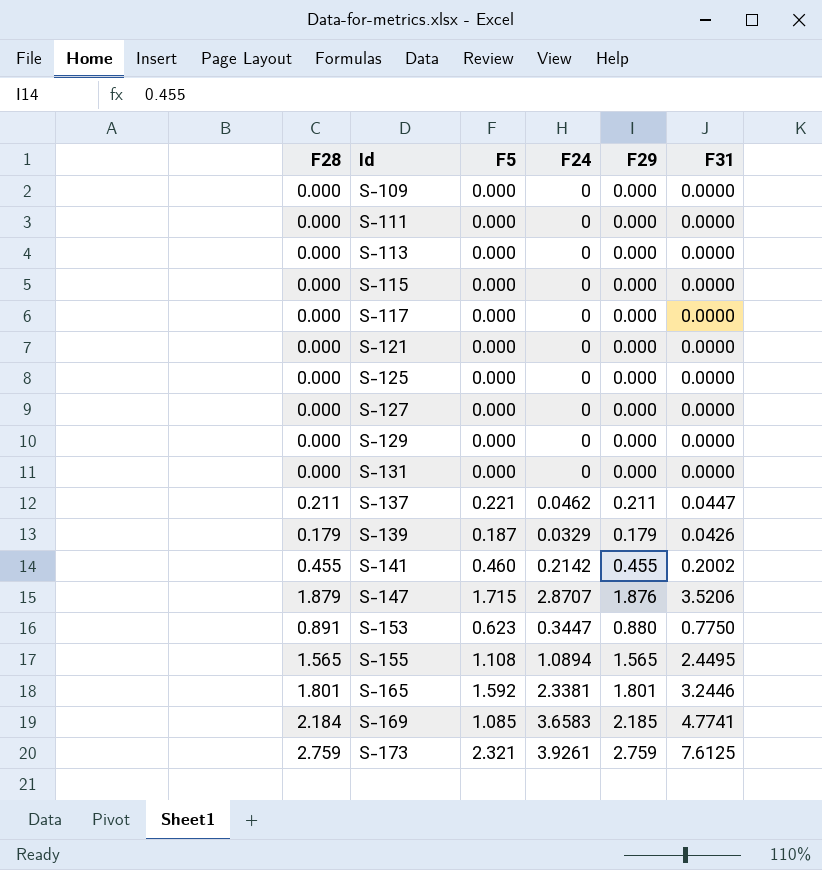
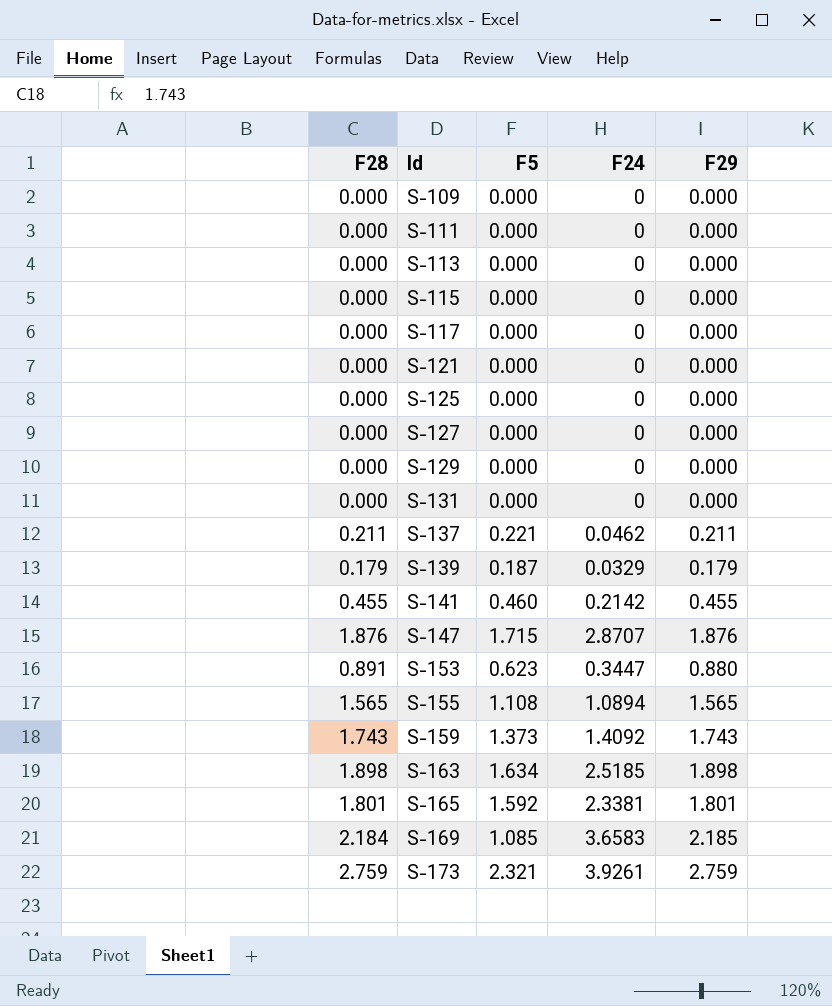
column F31 | position: 6 -> none
S-147 | F28: 1.879 -> 1.876
row S-159: none -> 1.743 | 1.373 | 1.4092 | 1.743
row S-163: none -> 1.898 | 1.634 | 2.5185 | 1.898

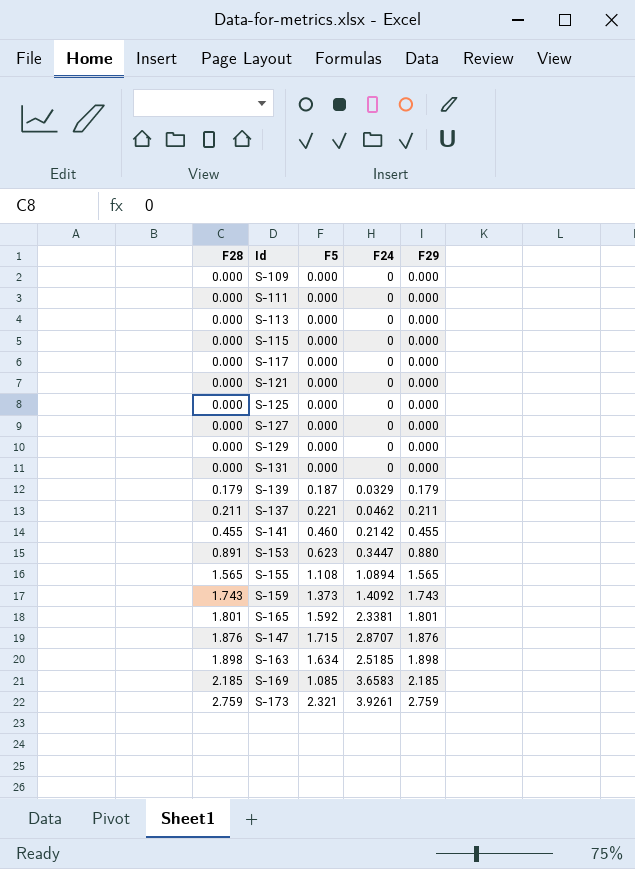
row order: Id ascending -> F28 ascending
S-169 | F28: 2.184 -> 2.185

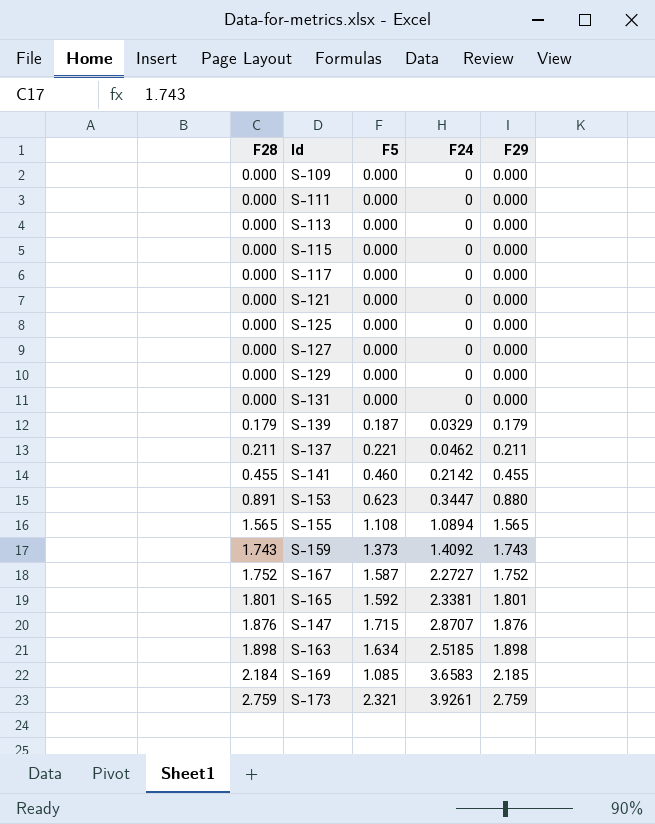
row S-167: none -> 1.752 | 1.587 | 2.2727 | 1.752
S-169 | F28: 2.185 -> 2.184

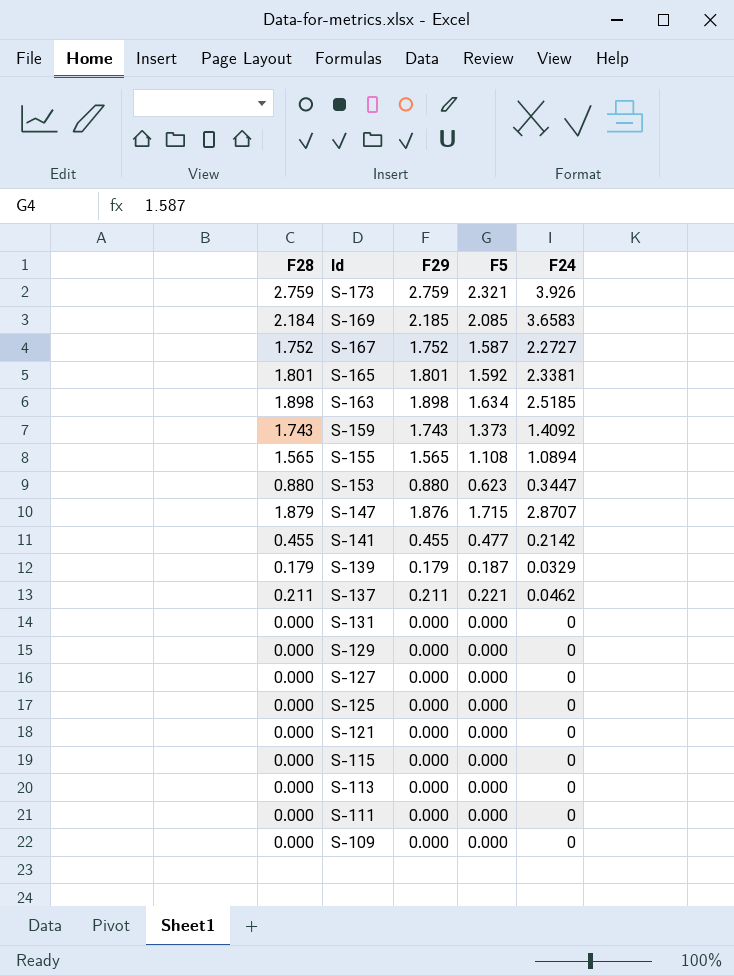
row order: F28 ascending -> Id descending
column F29 | position: 5 -> 3
row S-117: 0.000 | 0.000 | 0 | 0.000 -> none
S-173 | F24: 3.9261 -> 3.926
S-169 | F5: 1.085 -> 2.085
S-153 | F28: 0.891 -> 0.880
S-147 | F28: 1.876 -> 1.879
S-141 | F5: 0.460 -> 0.477

